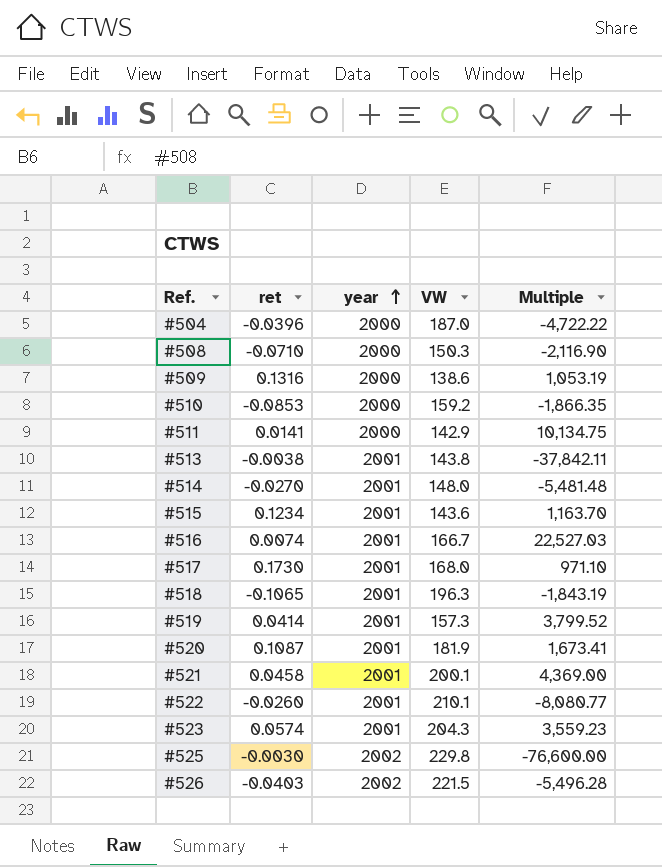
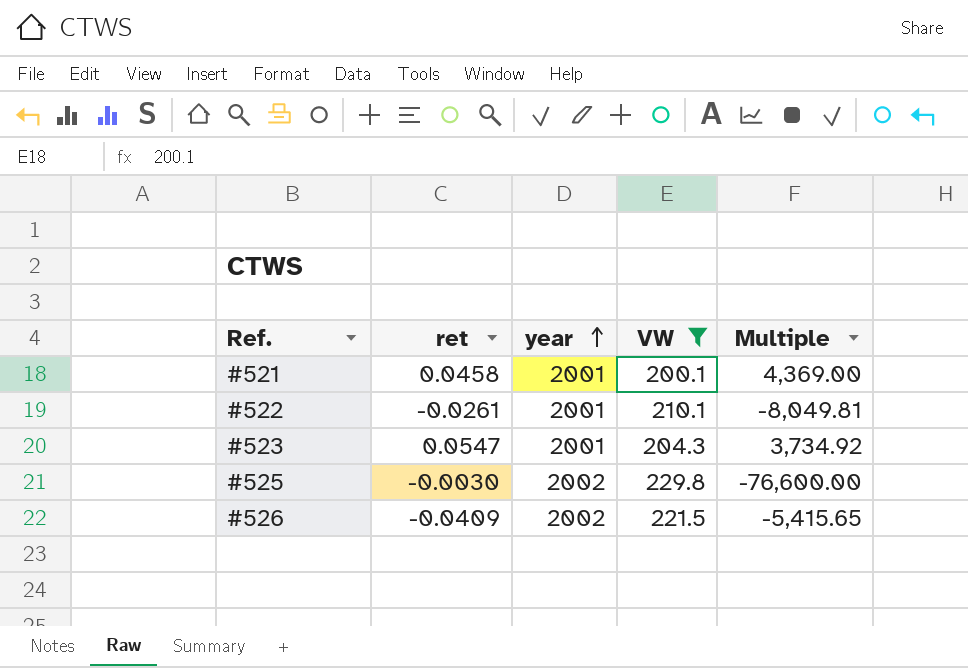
filter: none -> VW >= 200.1
#522 | ret: -0.0260 -> -0.0261
#522 | Multiple: -8,080.77 -> -8,049.81
#523 | ret: 0.0574 -> 0.0547
#523 | Multiple: 3,559.23 -> 3,734.92
#526 | ret: -0.0403 -> -0.0409
#526 | Multiple: -5,496.28 -> -5,415.65

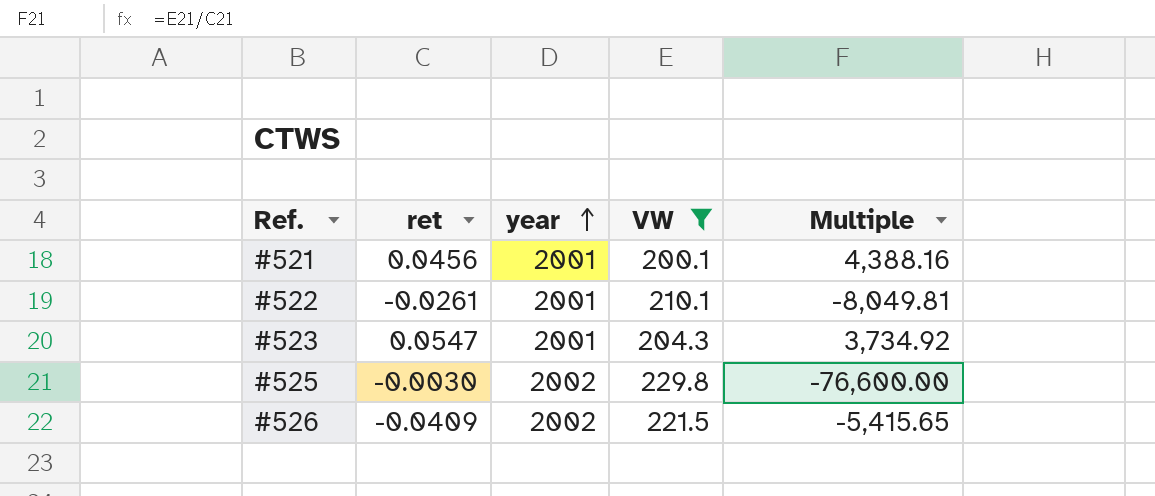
#521 | ret: 0.0458 -> 0.0456
#521 | Multiple: 4,369.00 -> 4,388.16

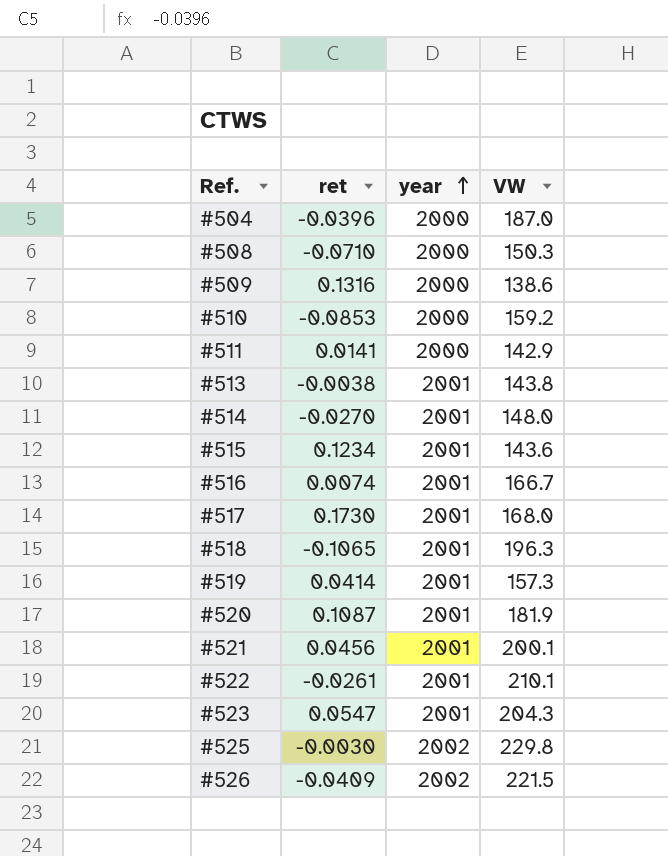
filter: VW >= 200.1 -> none
column Multiple | formula: [VW] / [ret] -> none

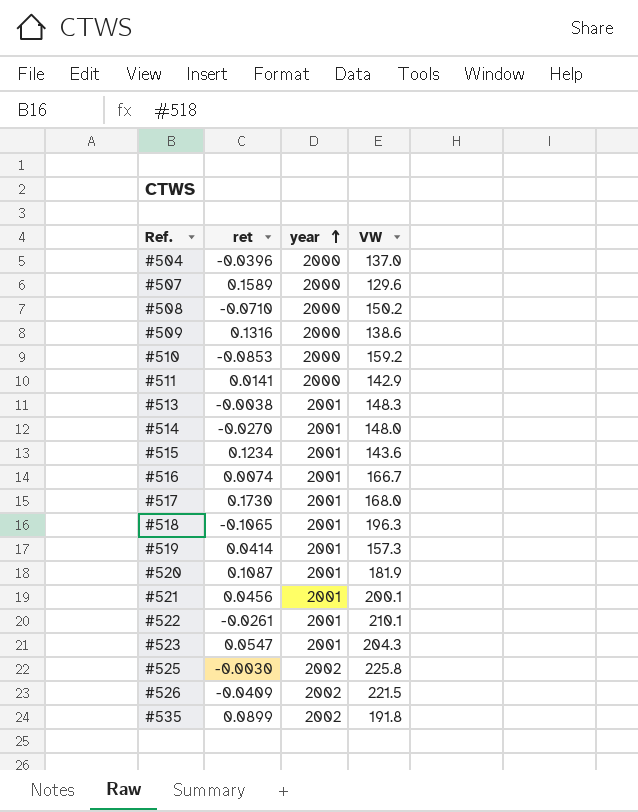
#504 | VW: 187.0 -> 137.0
row #507: none -> 0.1589 | 2000 | 129.6
#508 | VW: 150.3 -> 150.2
#513 | VW: 143.8 -> 148.3
#525 | VW: 229.8 -> 225.8
row #535: none -> 0.0899 | 2002 | 191.8

